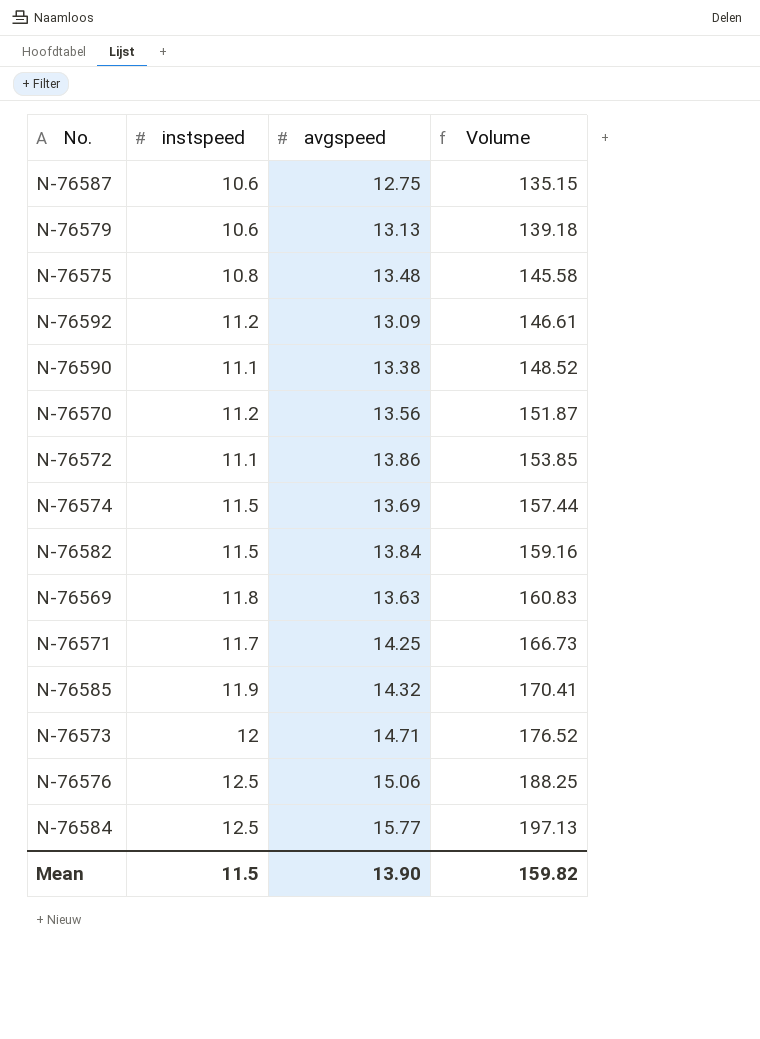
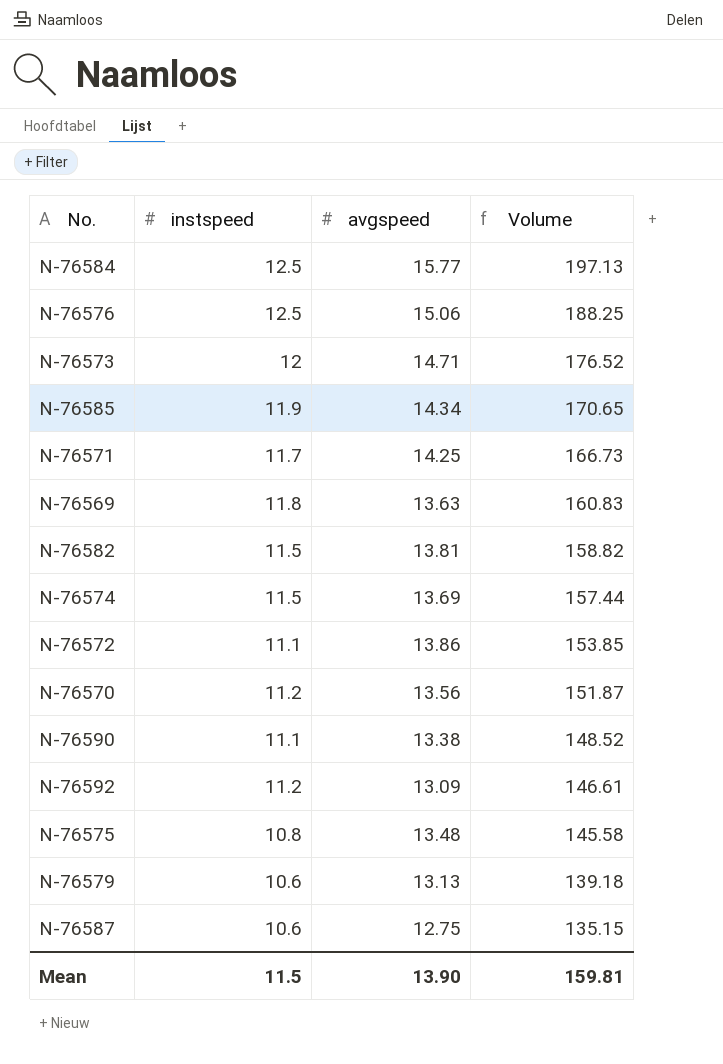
row order: Volume ascending -> Volume descending
N-76585 | avgspeed: 14.32 -> 14.34
N-76585 | Volume: 170.41 -> 170.65
N-76582 | avgspeed: 13.84 -> 13.81
N-76582 | Volume: 159.16 -> 158.82
Mean | Volume: 159.82 -> 159.81

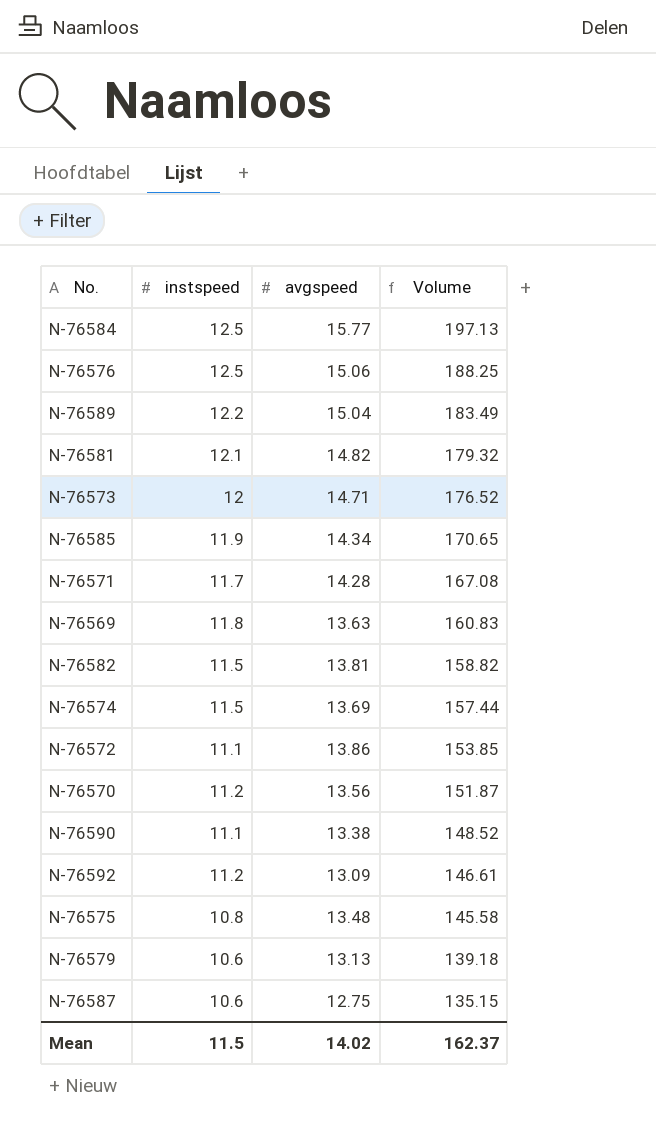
row N-76589: none -> 12.2 | 15.04 | 183.49
row N-76581: none -> 12.1 | 14.82 | 179.32
N-76571 | avgspeed: 14.25 -> 14.28
N-76571 | Volume: 166.73 -> 167.08
Mean | avgspeed: 13.90 -> 14.02
Mean | Volume: 159.81 -> 162.37

